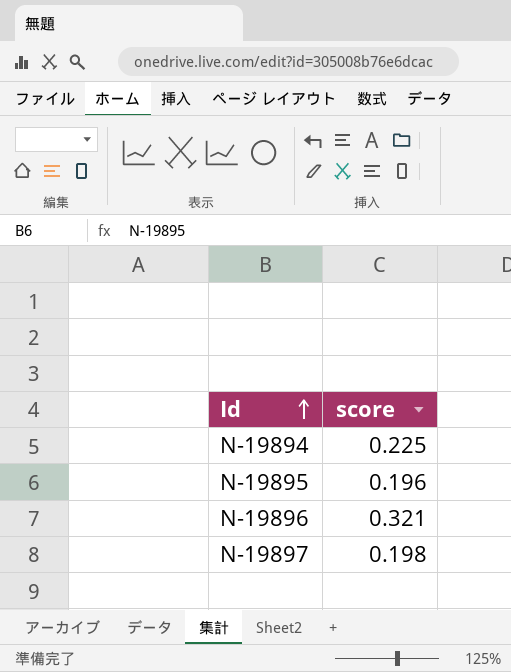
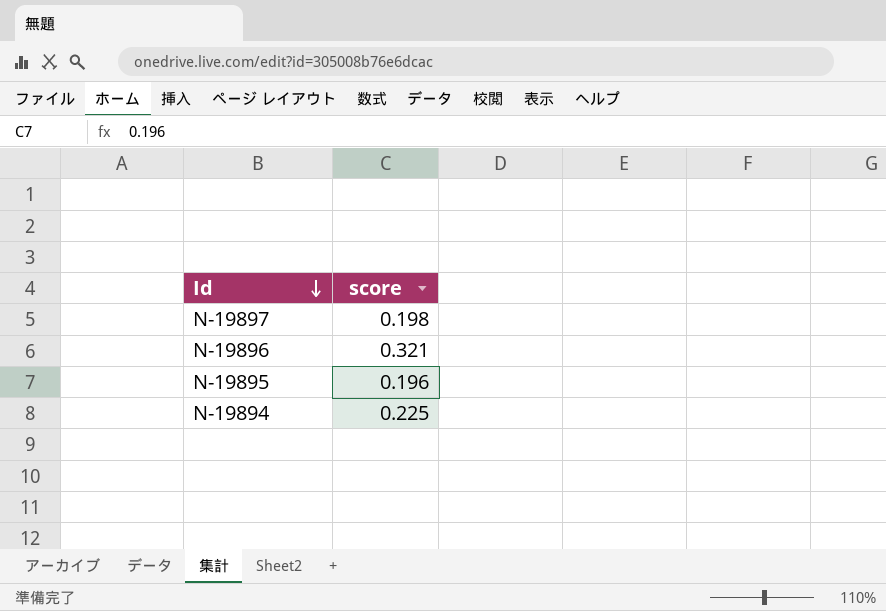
row order: Id ascending -> Id descending

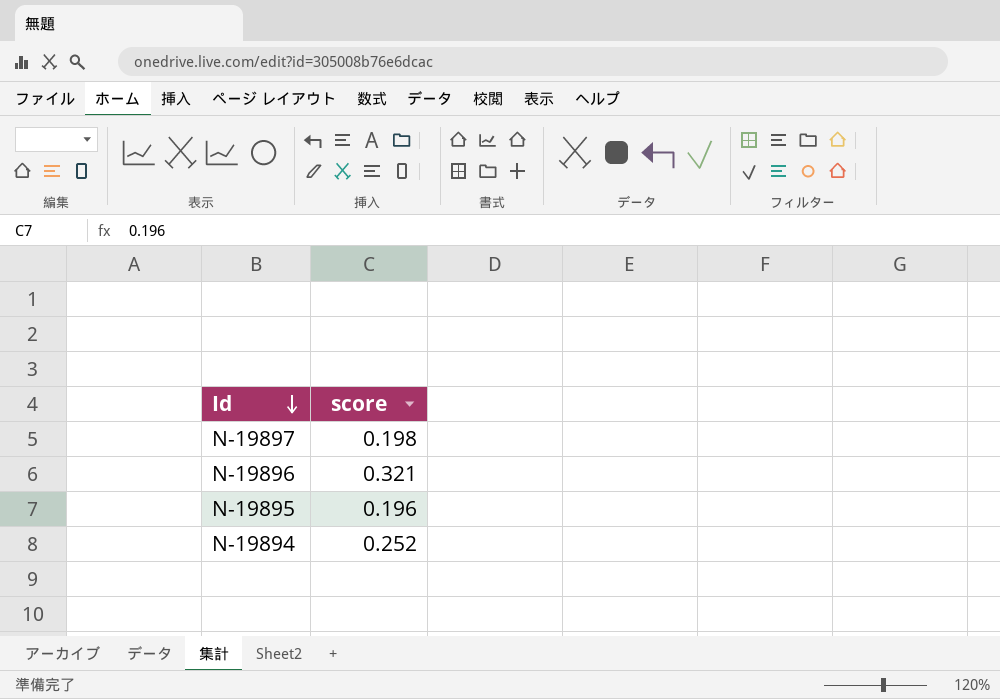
N-19894 | score: 0.225 -> 0.252

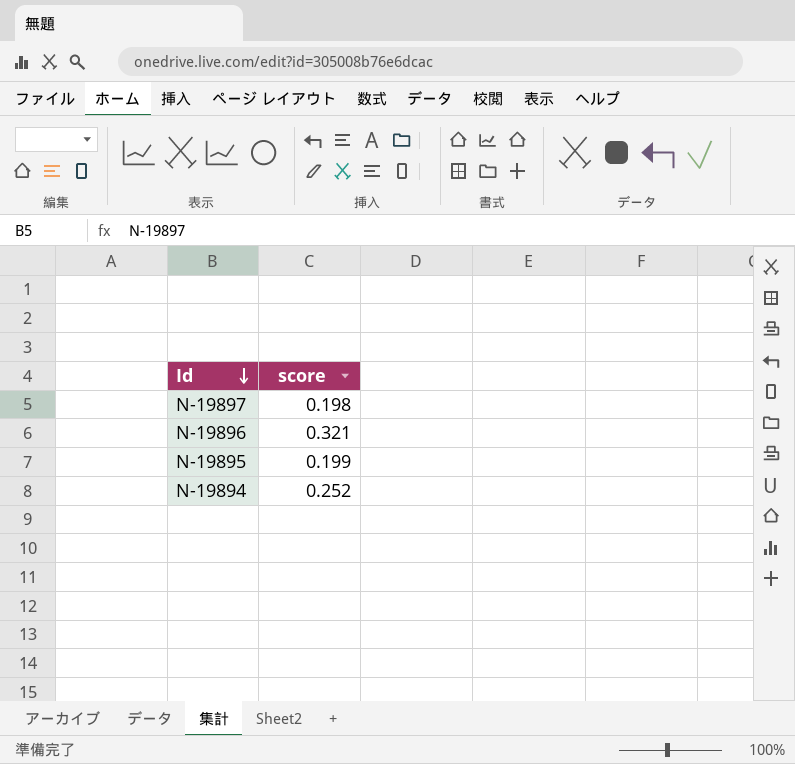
N-19895 | score: 0.196 -> 0.199

